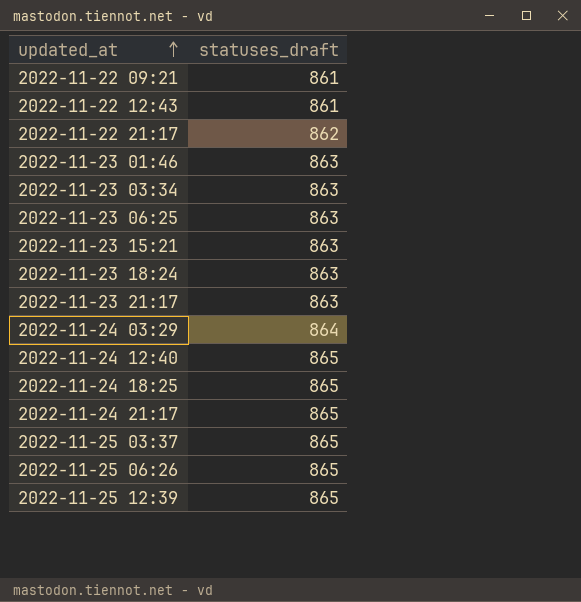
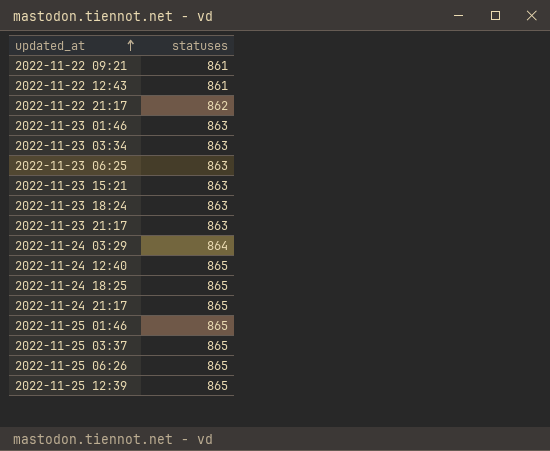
column name: statuses_draft -> statuses
row 2022-11-25 01:46: none -> 865

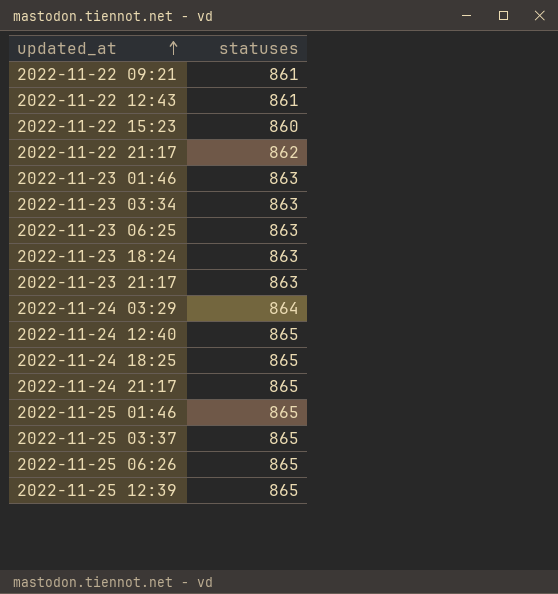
row 2022-11-23 15:21: 863 -> none
row 2022-11-22 15:23: none -> 860

